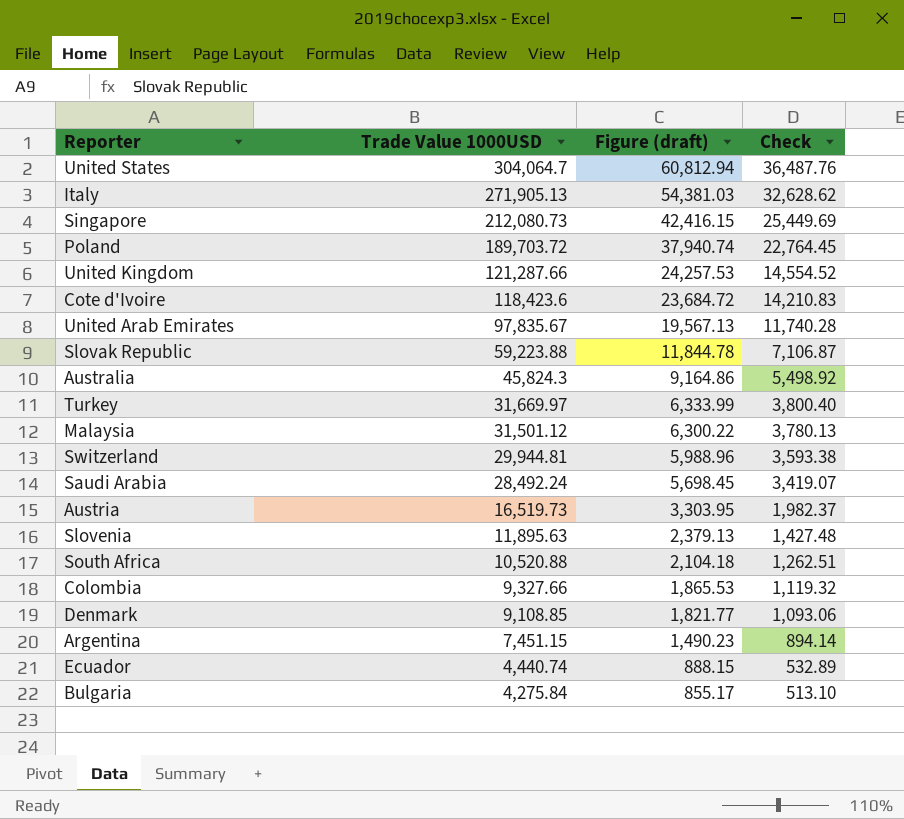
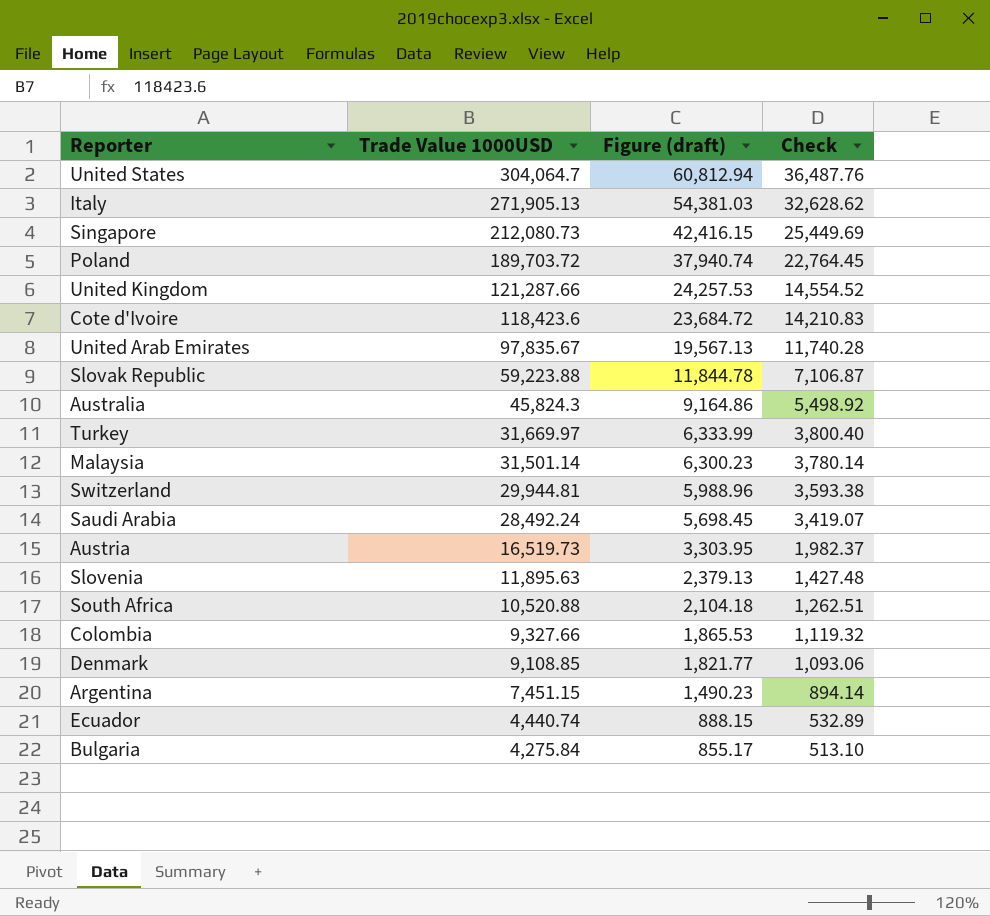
Malaysia | Trade Value 1000USD: 31,501.12 -> 31,501.14
Malaysia | Figure (draft): 6,300.22 -> 6,300.23
Malaysia | Check: 3,780.13 -> 3,780.14

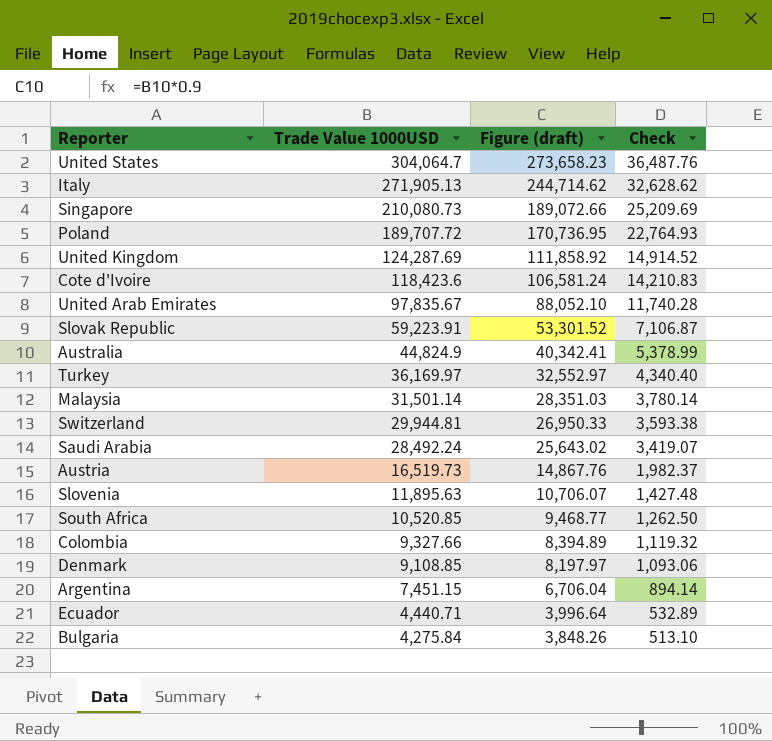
column Figure (draft) | formula: [Trade Value 1000USD] * 0.2 -> [Trade Value 1000USD] * 0.9
Singapore | Trade Value 1000USD: 212,080.73 -> 210,080.73
Singapore | Check: 25,449.69 -> 25,209.69
Poland | Trade Value 1000USD: 189,703.72 -> 189,707.72
Poland | Check: 22,764.45 -> 22,764.93
United Kingdom | Trade Value 1000USD: 121,287.66 -> 124,287.69
United Kingdom | Check: 14,554.52 -> 14,914.52
Slovak Republic | Trade Value 1000USD: 59,223.88 -> 59,223.91
Australia | Trade Value 1000USD: 45,824.3 -> 44,824.9
Australia | Check: 5,498.92 -> 5,378.99
Turkey | Trade Value 1000USD: 31,669.97 -> 36,169.97
Turkey | Check: 3,800.40 -> 4,340.40
South Africa | Trade Value 1000USD: 10,520.88 -> 10,520.85
South Africa | Check: 1,262.51 -> 1,262.50
Ecuador | Trade Value 1000USD: 4,440.74 -> 4,440.71

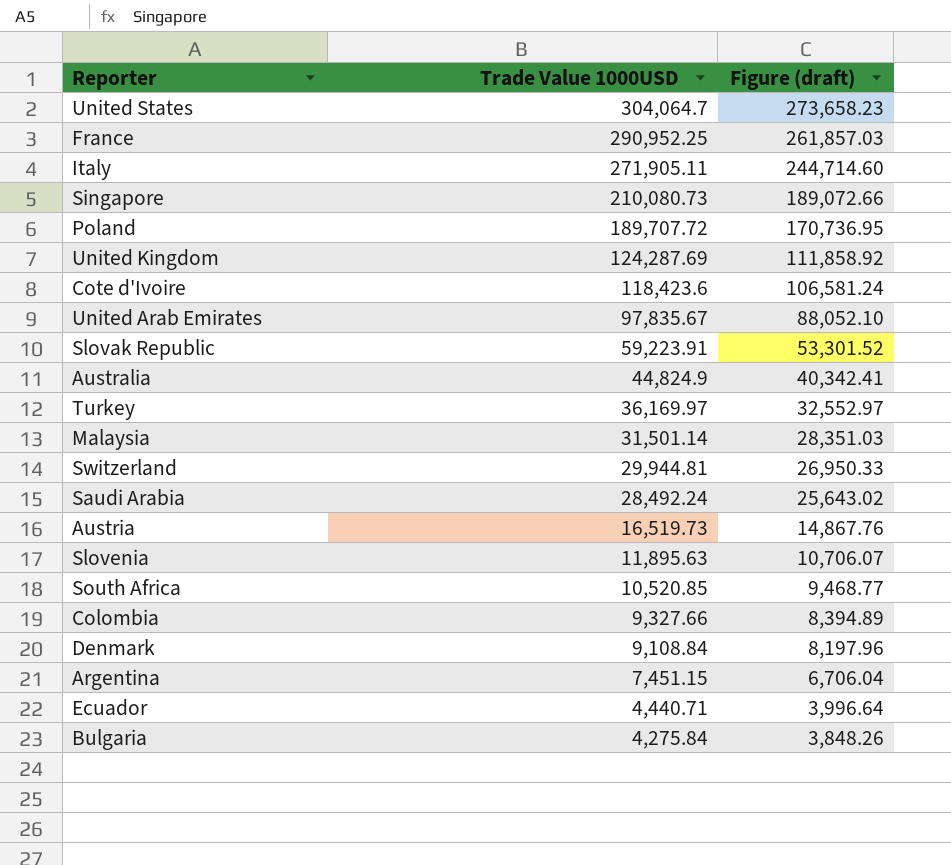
column Check | formula: [Trade Value 1000USD] * 0.12 -> none
row France: none -> 290,952.25 | 261,857.03
Italy | Trade Value 1000USD: 271,905.13 -> 271,905.11
Italy | Figure (draft): 244,714.62 -> 244,714.60
Denmark | Trade Value 1000USD: 9,108.85 -> 9,108.84
Denmark | Figure (draft): 8,197.97 -> 8,197.96

